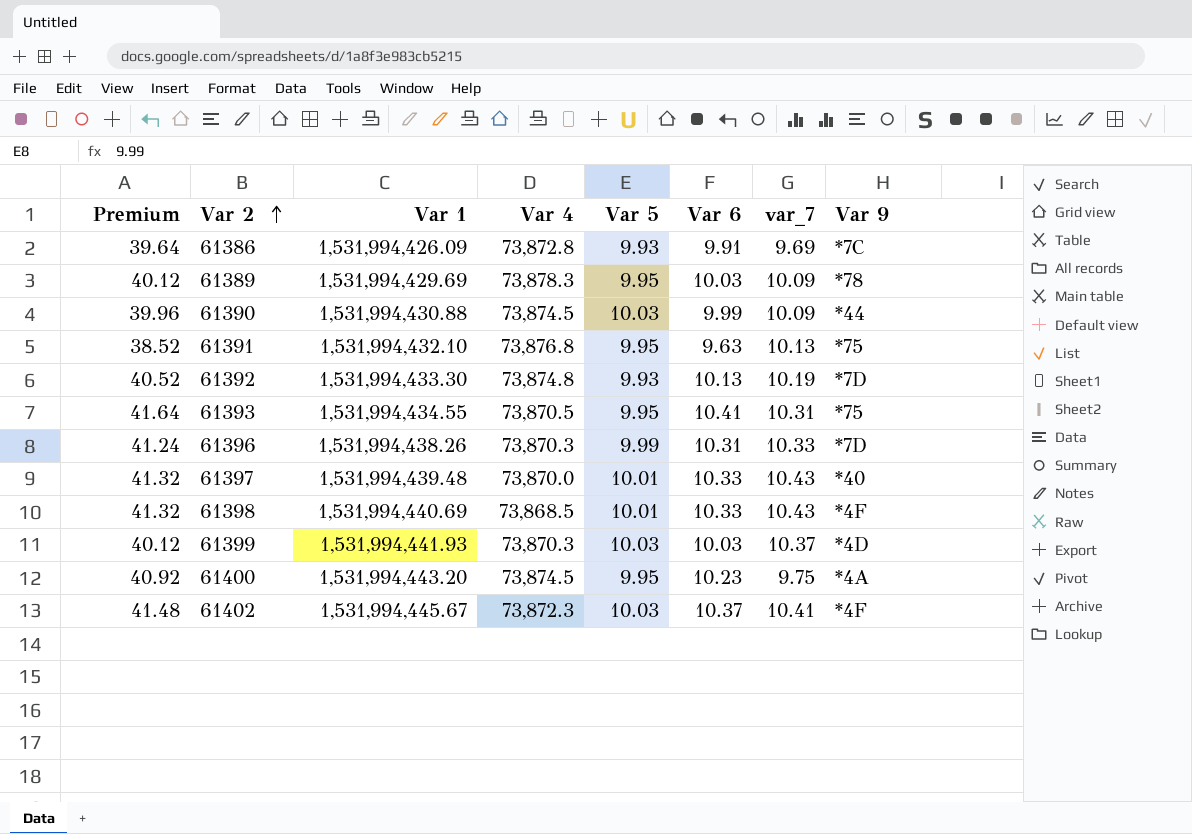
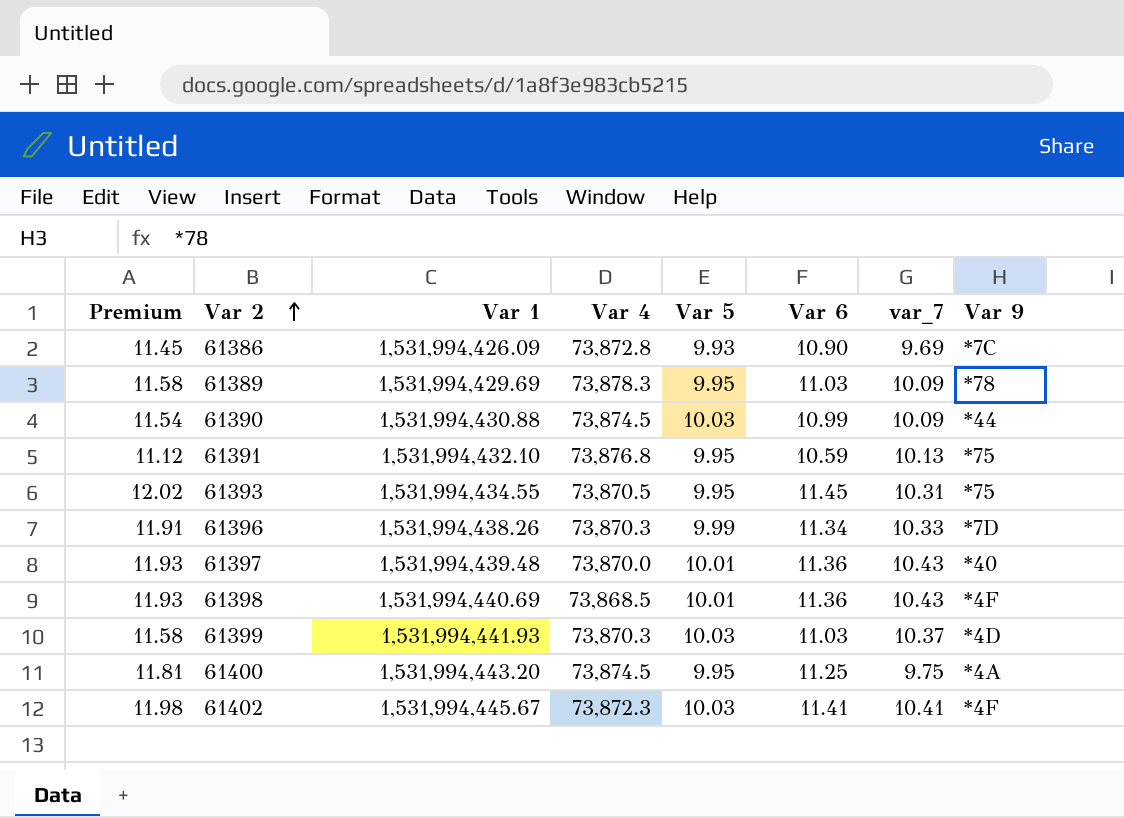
column Premium | formula: [Var 6] * 4 -> [Var 6] * 1.05
row 61392: 40.52 | 1,531,994,433.30 | 73,874.8 | 9.93 | 10.13 | 10.19 | *7D -> none
61386 | Var 6: 9.91 -> 10.90
61389 | Var 6: 10.03 -> 11.03
61390 | Var 6: 9.99 -> 10.99
61391 | Var 6: 9.63 -> 10.59
61393 | Var 6: 10.41 -> 11.45
61396 | Var 6: 10.31 -> 11.34
61397 | Var 6: 10.33 -> 11.36
61398 | Var 6: 10.33 -> 11.36
61399 | Var 6: 10.03 -> 11.03
61400 | Var 6: 10.23 -> 11.25
61402 | Var 6: 10.37 -> 11.41

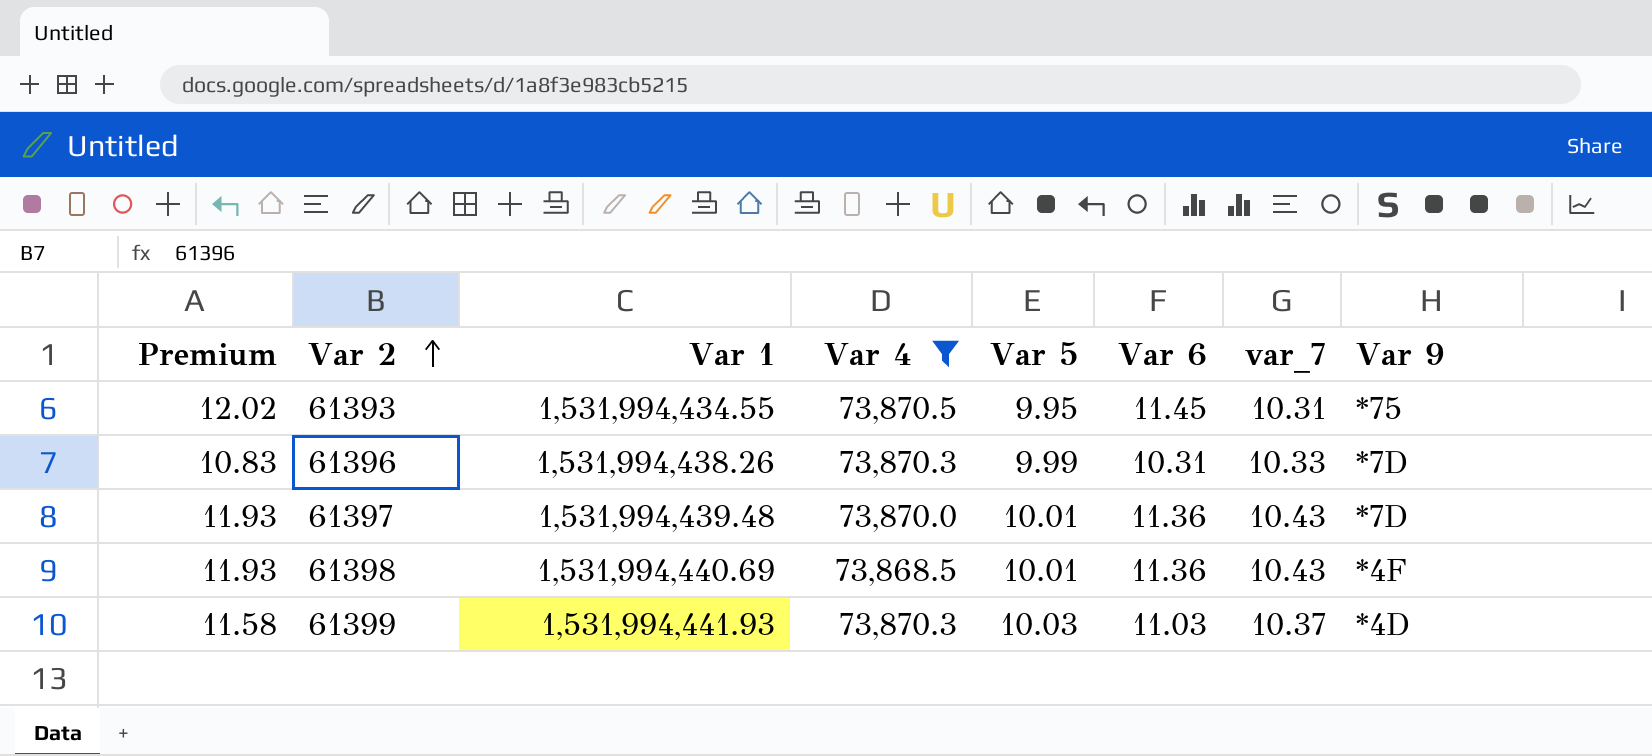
filter: none -> Var 4 <= 73,870.5
61396 | Premium: 11.91 -> 10.83
61396 | Var 6: 11.34 -> 10.31
61397 | Var 9: *40 -> *7D

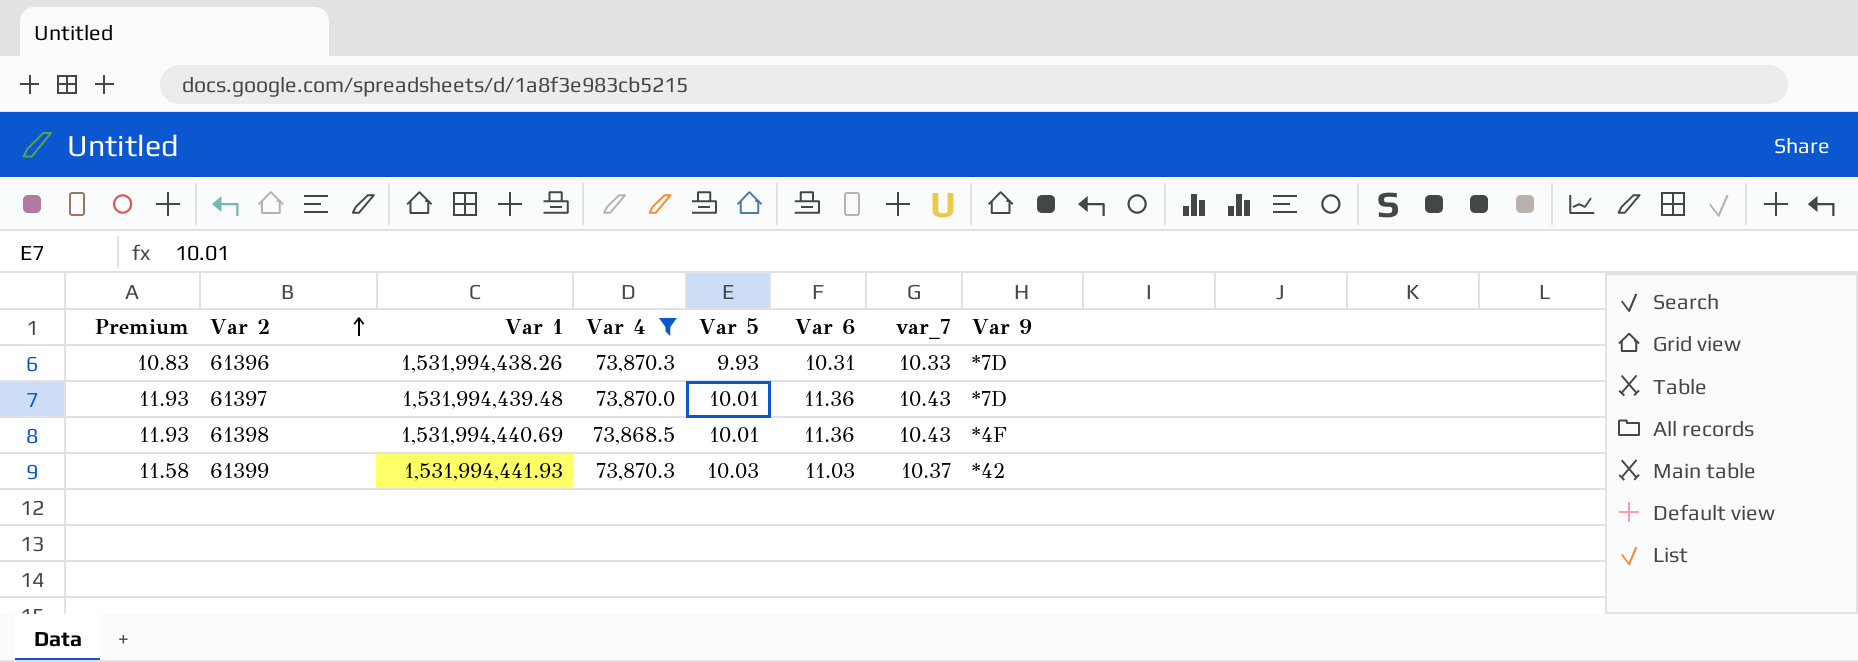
row 61393: 12.02 | 1,531,994,434.55 | 73,870.5 | 9.95 | 11.45 | 10.31 | *75 -> none
61396 | Var 5: 9.99 -> 9.93
61399 | Var 9: *4D -> *42

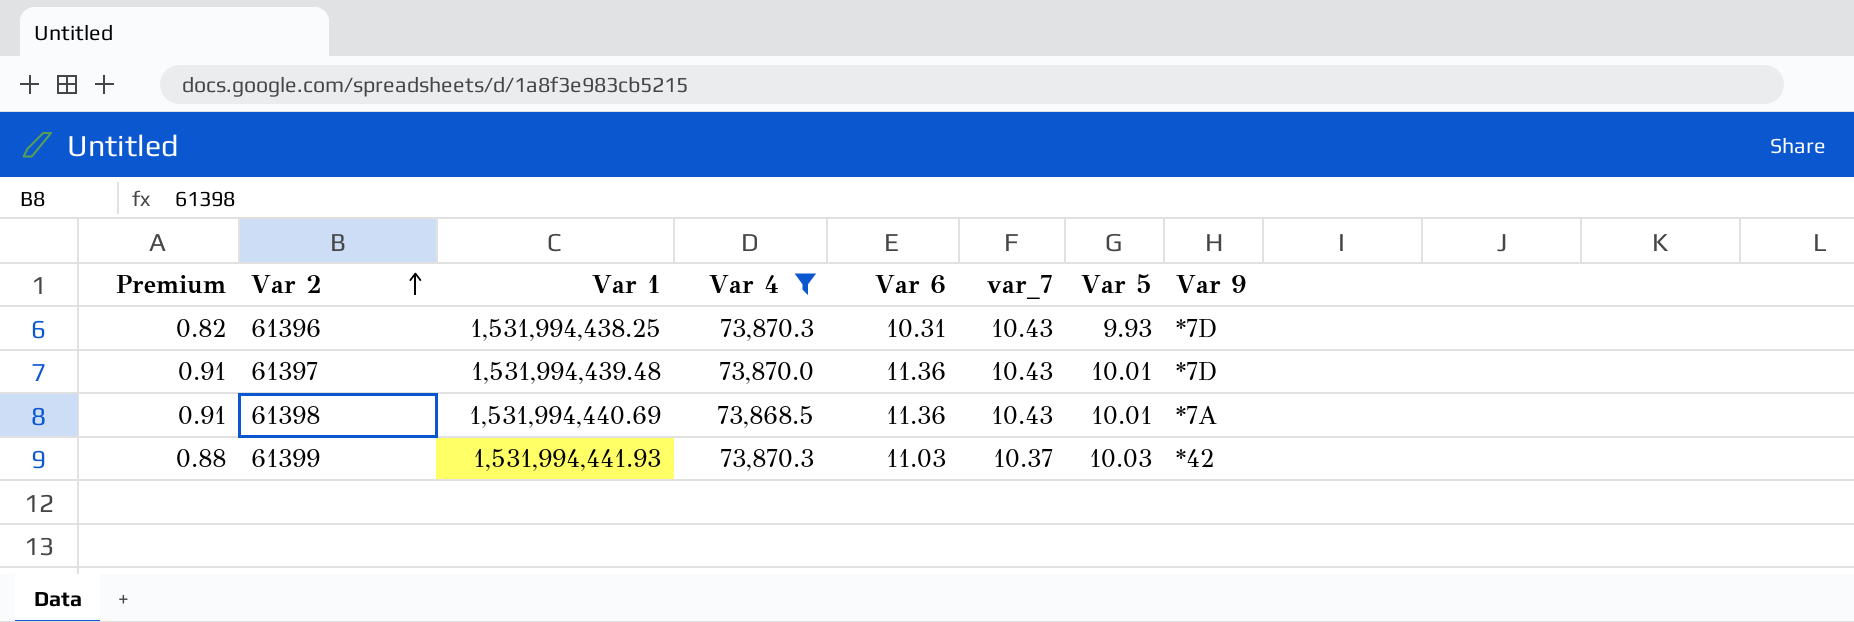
column Premium | formula: [Var 6] * 1.05 -> [Var 6] * 0.08
column Var 5 | position: 5 -> 7
61396 | Var 1: 1,531,994,438.26 -> 1,531,994,438.25
61396 | var_7: 10.33 -> 10.43
61398 | Var 9: *4F -> *7A

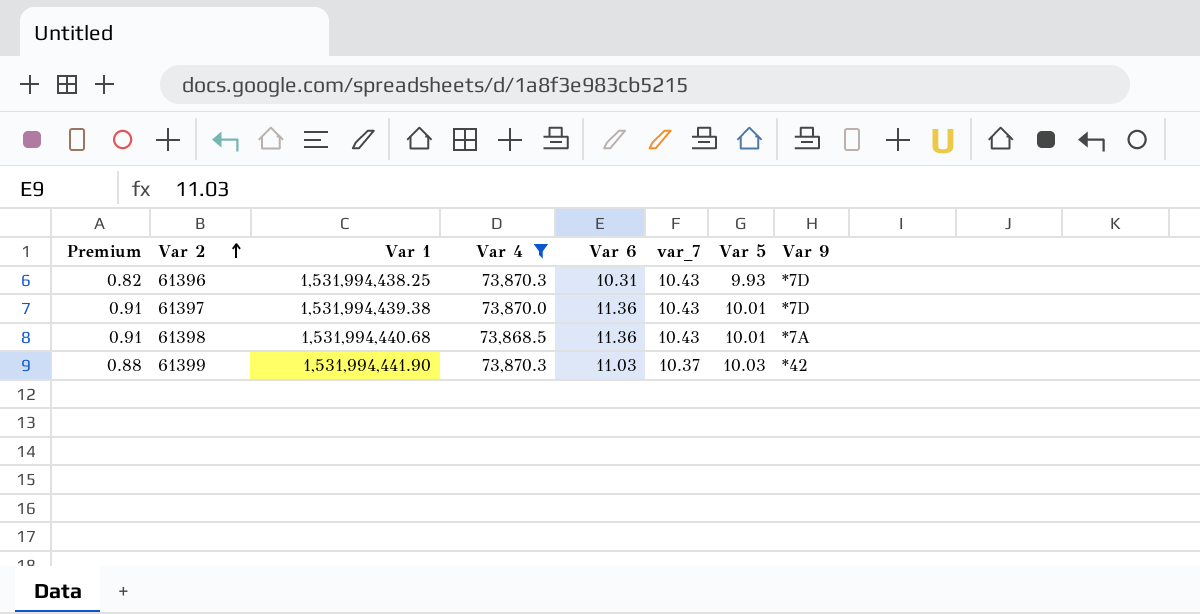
61397 | Var 1: 1,531,994,439.48 -> 1,531,994,439.38
61398 | Var 1: 1,531,994,440.69 -> 1,531,994,440.68
61399 | Var 1: 1,531,994,441.93 -> 1,531,994,441.90

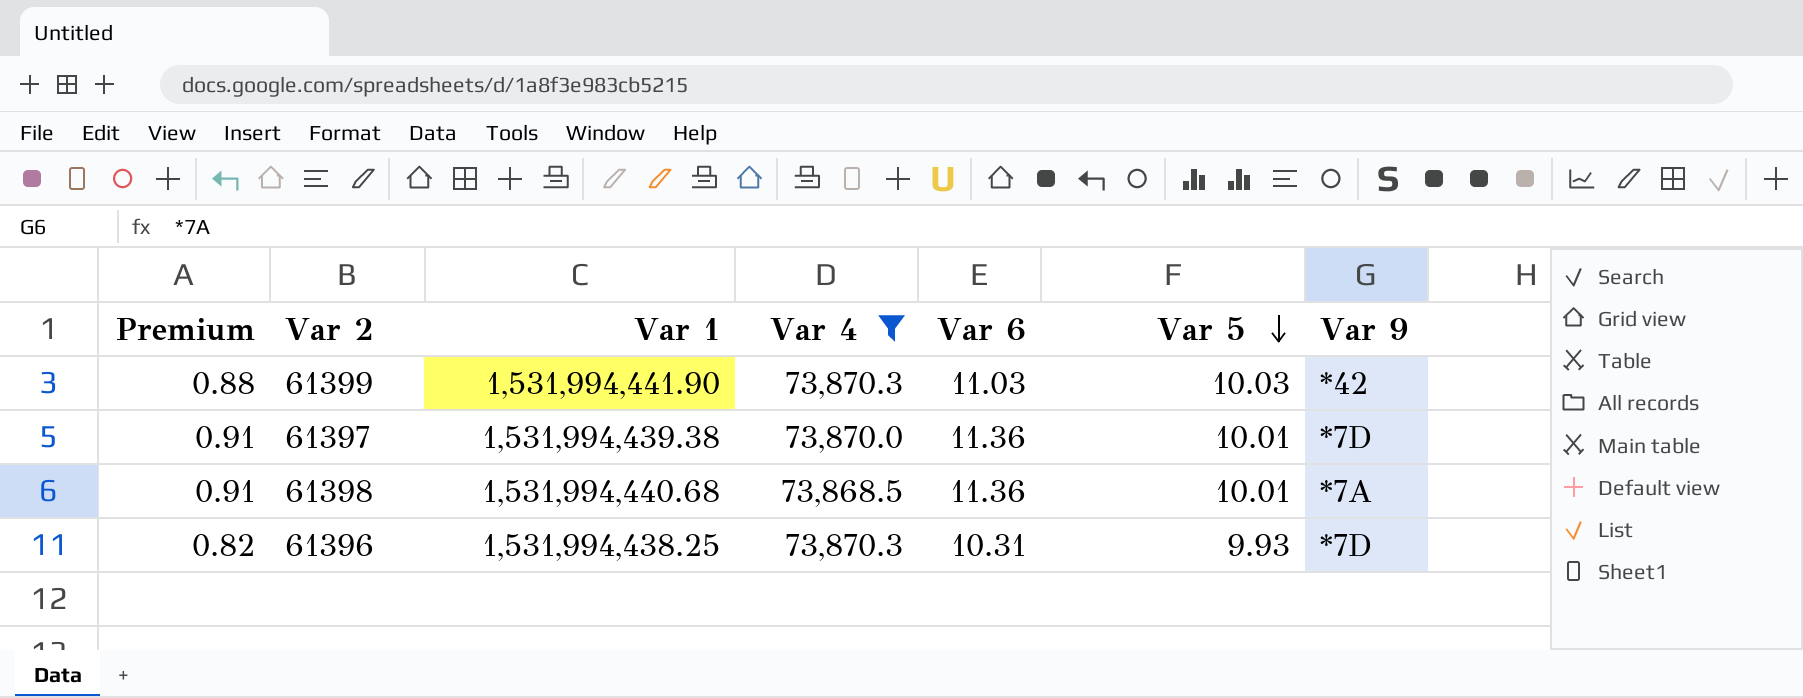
row order: Var 2 ascending -> Var 5 descending
column var_7 | position: 6 -> none

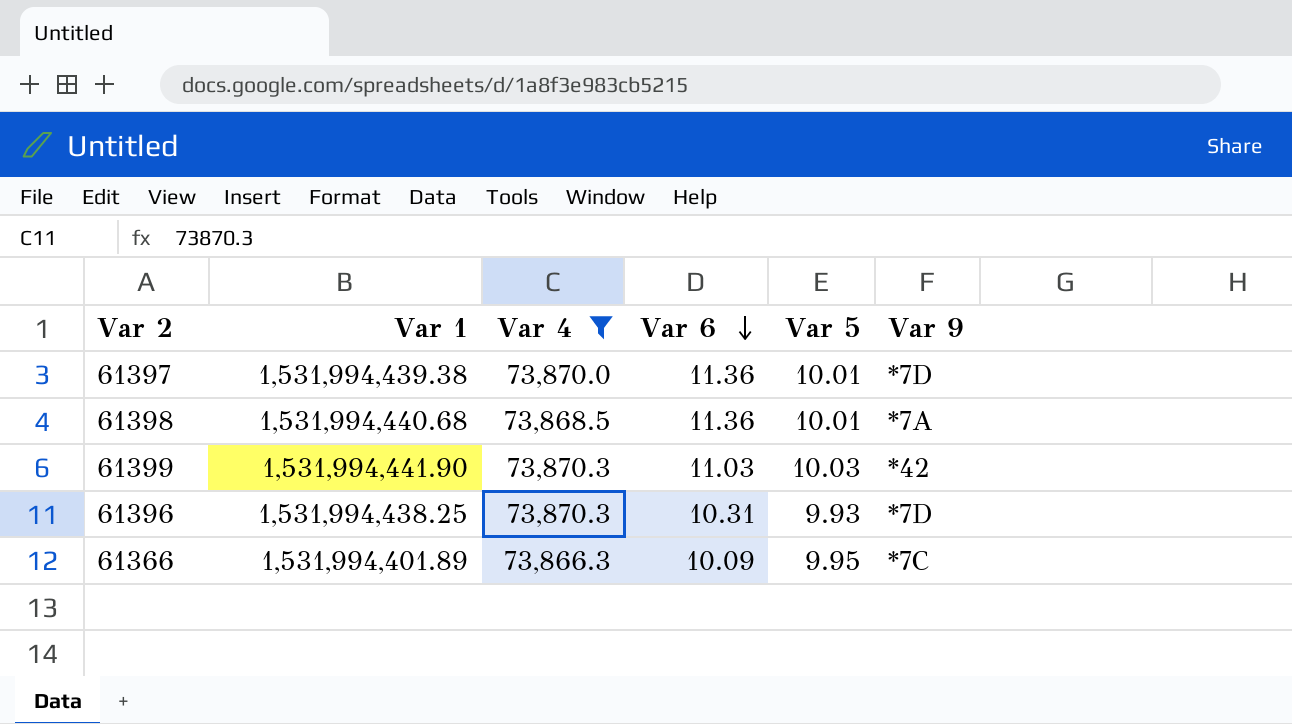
row order: Var 5 descending -> Var 6 descending
column Premium | formula: [Var 6] * 0.08 -> none
row 61366: none -> 1,531,994,401.89 | 73,866.3 | 10.09 | 9.95 | *7C

